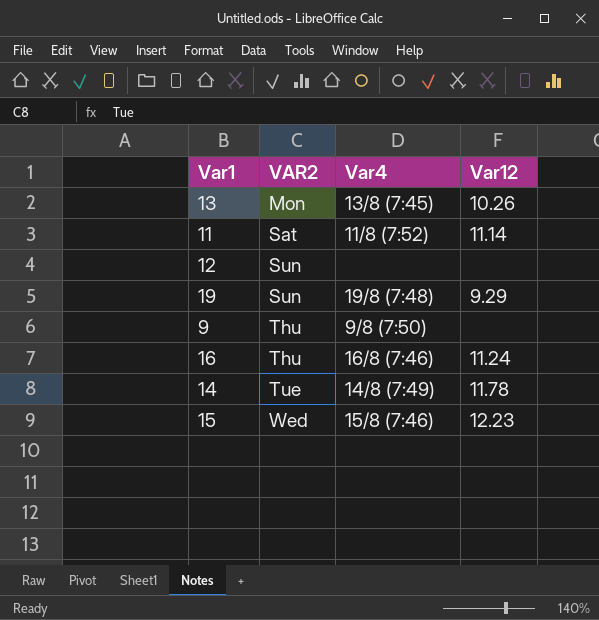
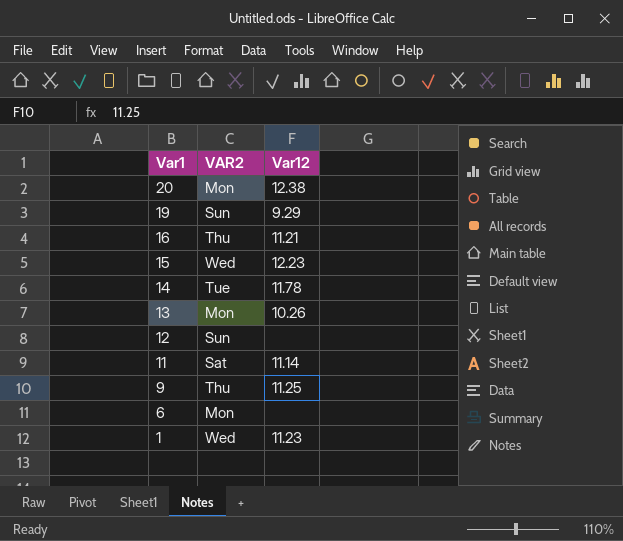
row order: VAR2 ascending -> Var1 descending
column Var4 | position: 3 -> none
row 20: none -> Mon | 12.38
16 | Var12: 11.24 -> 11.21
9 | Var12: none -> 11.25
row 6: none -> Mon | none
row 1: none -> Wed | 11.23

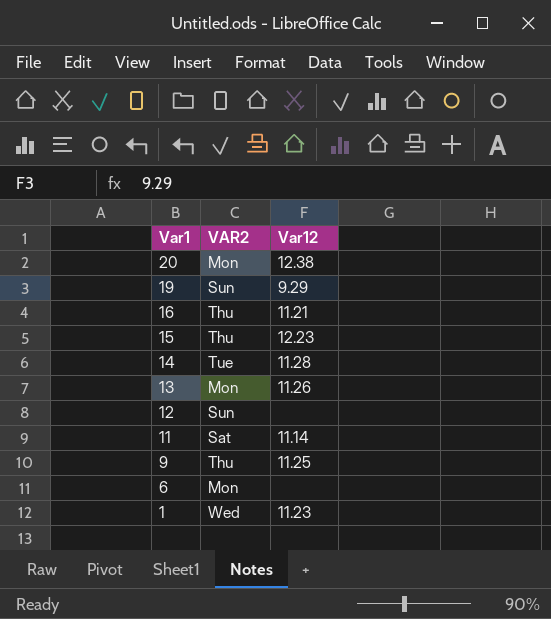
15 | VAR2: Wed -> Thu
14 | Var12: 11.78 -> 11.28
13 | Var12: 10.26 -> 11.26

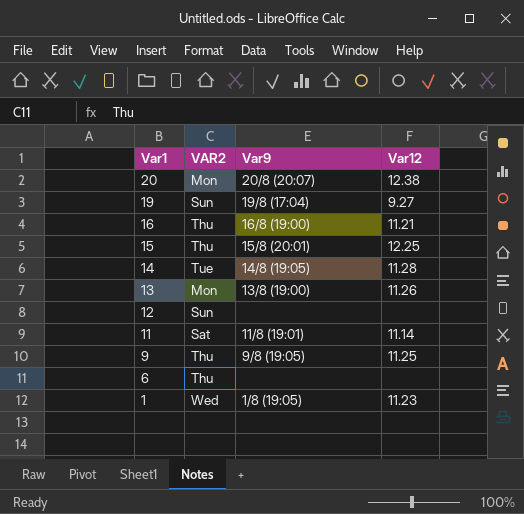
column Var9 | position: none -> 3
19 | Var12: 9.29 -> 9.27
15 | Var12: 12.23 -> 12.25
6 | VAR2: Mon -> Thu

